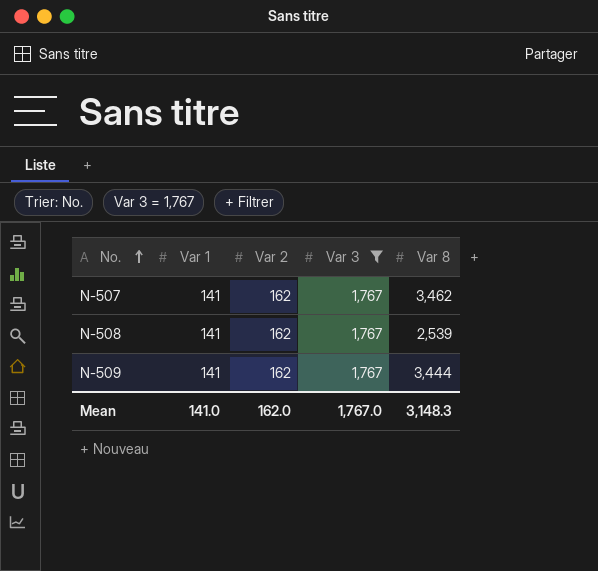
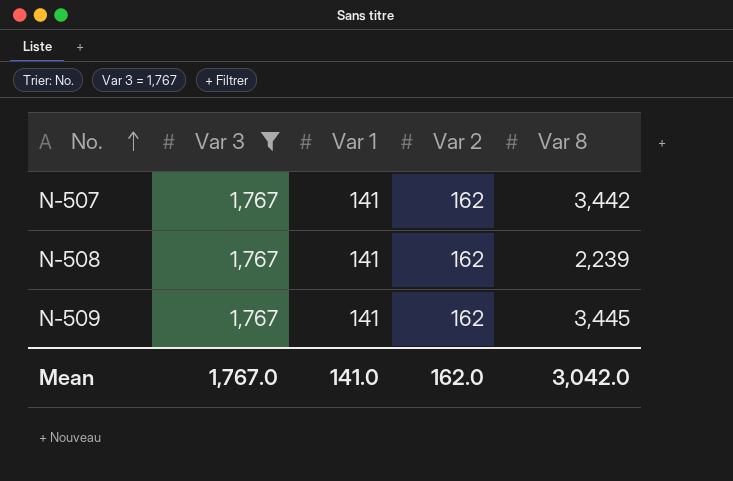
column Var 3 | position: 4 -> 2
N-507 | Var 8: 3,462 -> 3,442
N-508 | Var 8: 2,539 -> 2,239
N-509 | Var 8: 3,444 -> 3,445
Mean | Var 8: 3,148.3 -> 3,042.0

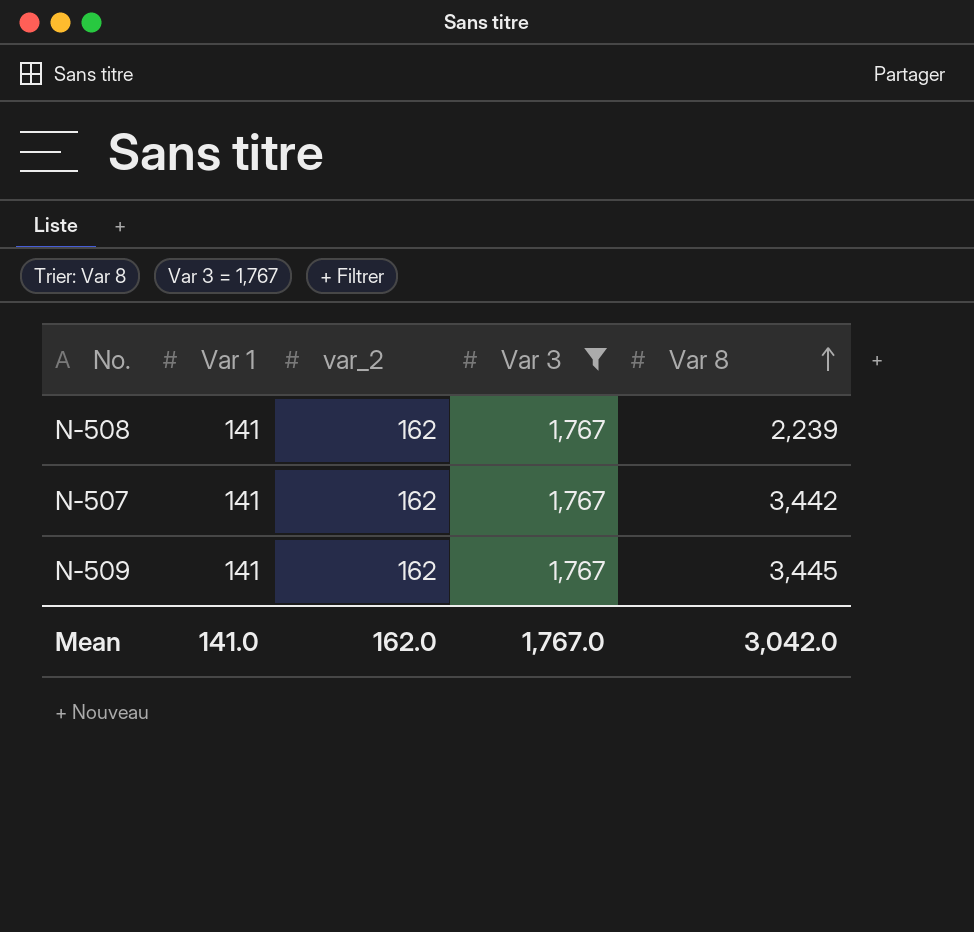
row order: No. ascending -> Var 8 ascending
column name: Var 2 -> var_2
column Var 3 | position: 2 -> 4

